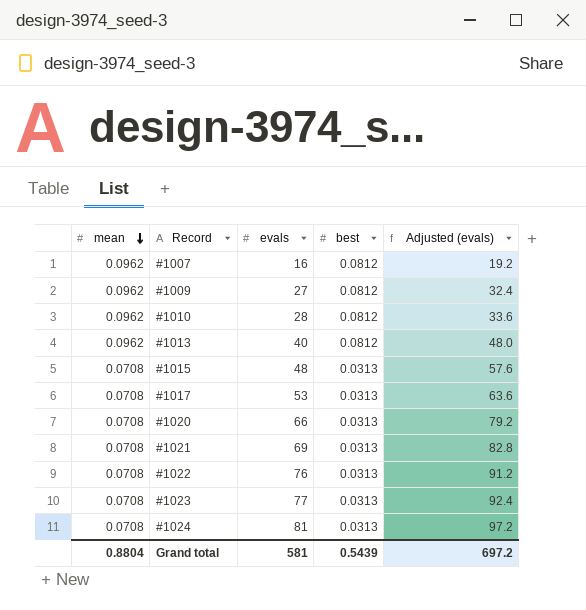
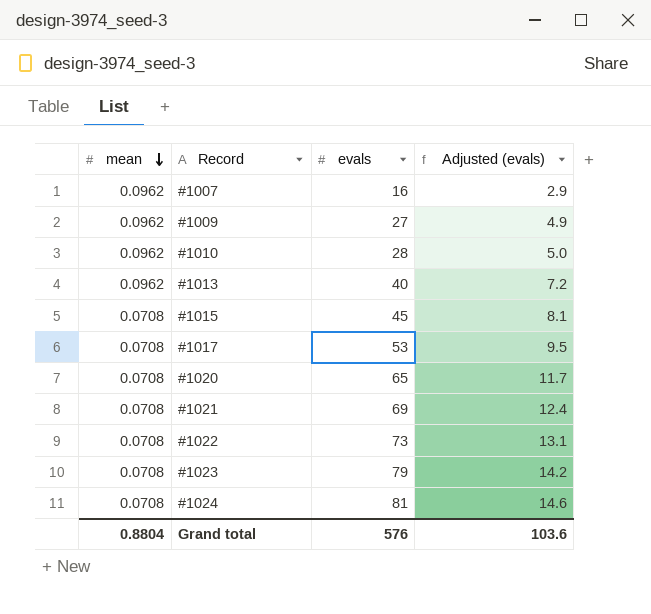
column best | position: 4 -> none
column Adjusted (evals) | formula: [evals] * 1.2 -> [evals] * 0.18
#1015 | evals: 48 -> 45
#1020 | evals: 66 -> 65
#1022 | evals: 76 -> 73
#1023 | evals: 77 -> 79
Grand total | evals: 581 -> 576
Grand total | Adjusted (evals): 697.2 -> 103.6

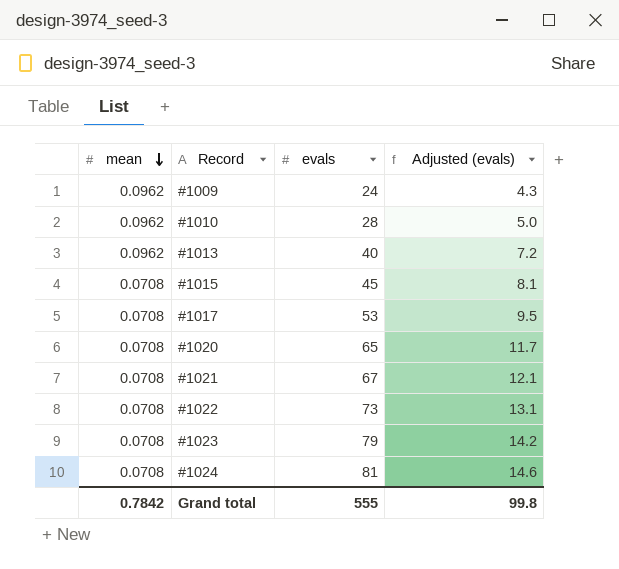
row #1007: 0.0962 | 16 | 2.9 -> none
#1009 | evals: 27 -> 24
#1009 | Adjusted (evals): 4.9 -> 4.3
#1021 | evals: 69 -> 67
#1021 | Adjusted (evals): 12.4 -> 12.1
Grand total | mean: 0.8804 -> 0.7842
Grand total | evals: 576 -> 555
Grand total | Adjusted (evals): 103.6 -> 99.8

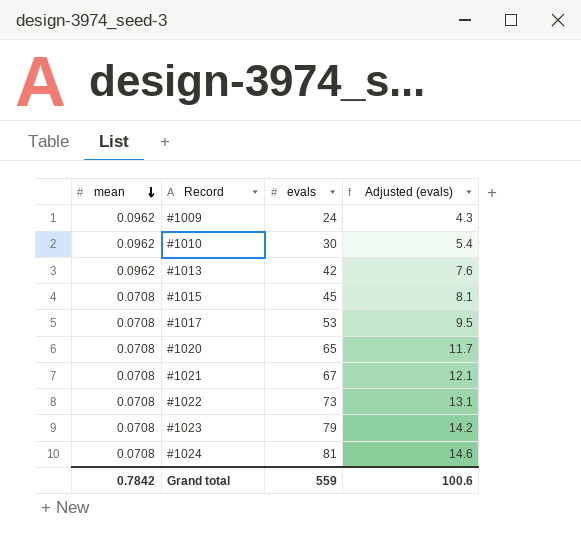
#1010 | evals: 28 -> 30
#1010 | Adjusted (evals): 5.0 -> 5.4
#1013 | evals: 40 -> 42
#1013 | Adjusted (evals): 7.2 -> 7.6
Grand total | evals: 555 -> 559
Grand total | Adjusted (evals): 99.8 -> 100.6

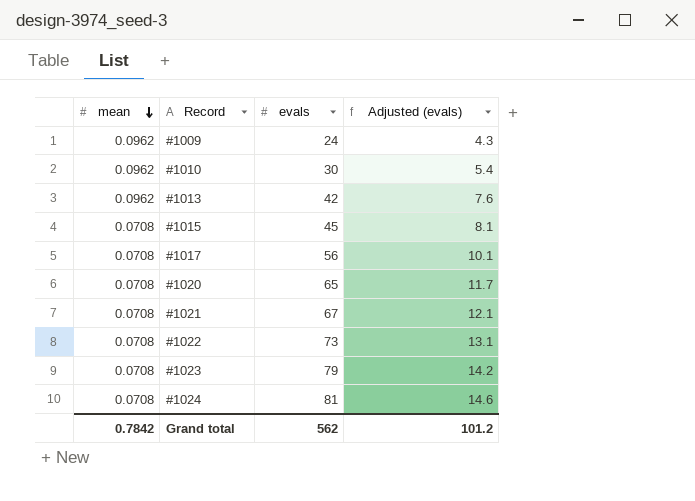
#1017 | evals: 53 -> 56
#1017 | Adjusted (evals): 9.5 -> 10.1
Grand total | evals: 559 -> 562
Grand total | Adjusted (evals): 100.6 -> 101.2

